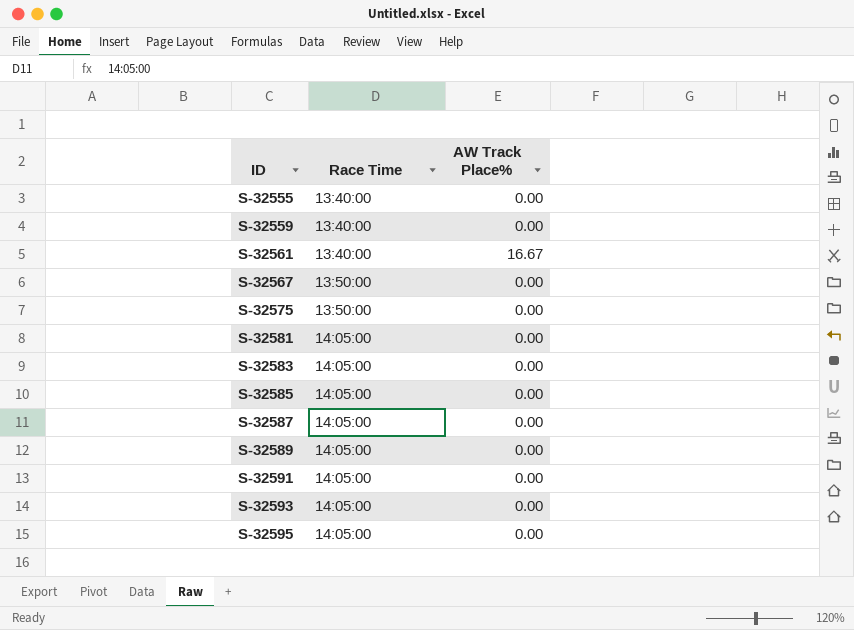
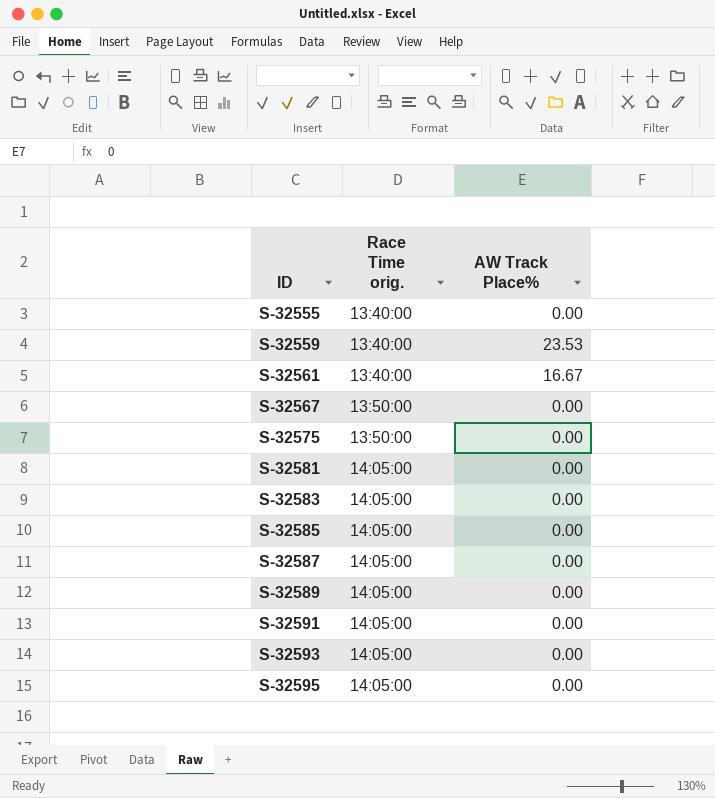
column name: Race Time -> Race Time orig.
S-32559 | AW Track Place%: 0.00 -> 23.53

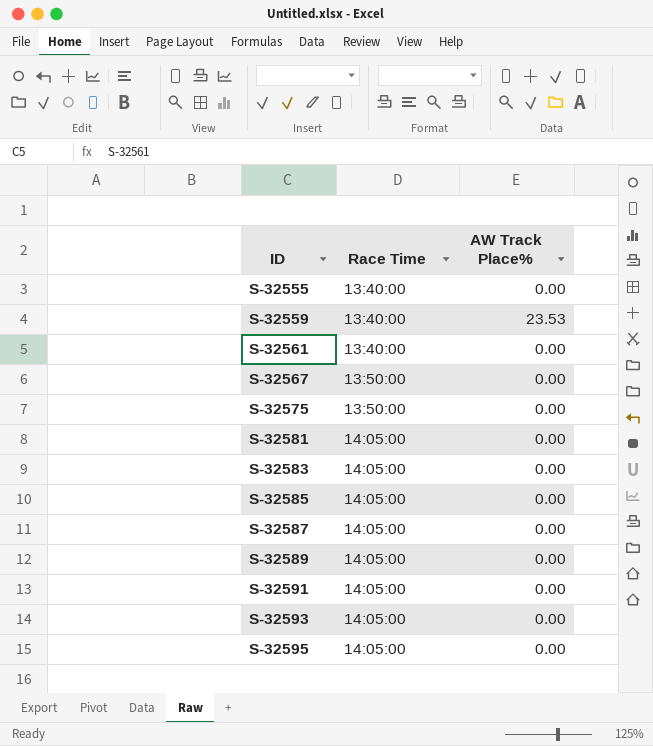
column name: Race Time orig. -> Race Time
S-32561 | AW Track Place%: 16.67 -> 0.00

